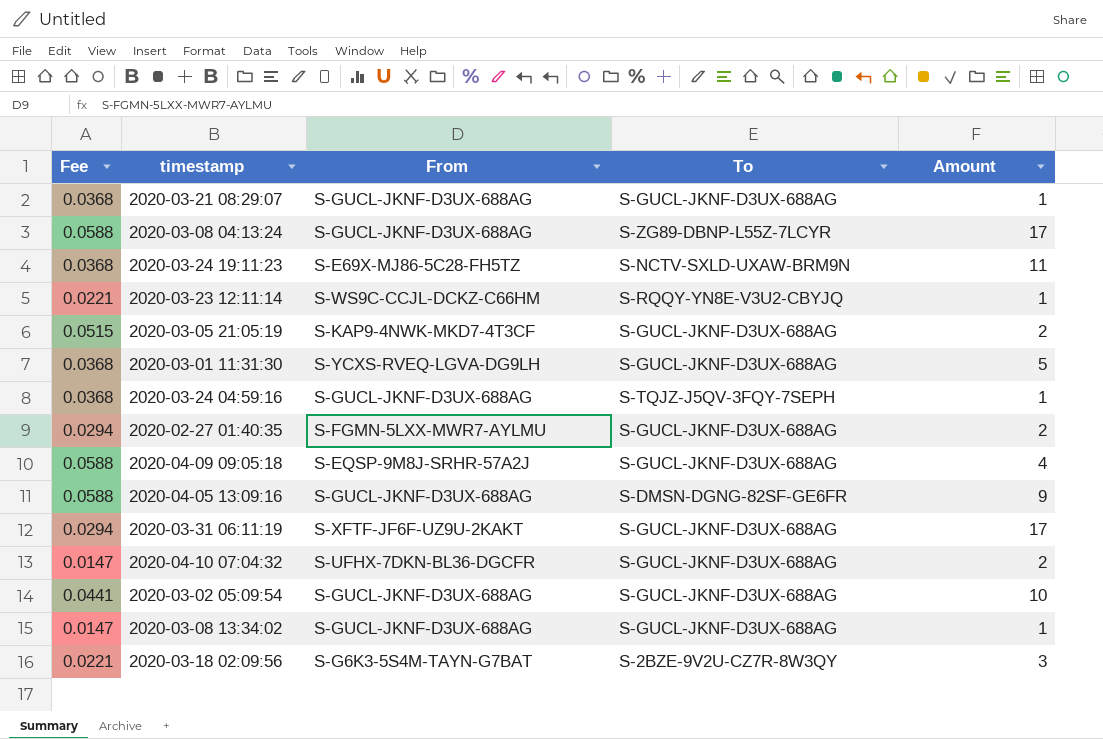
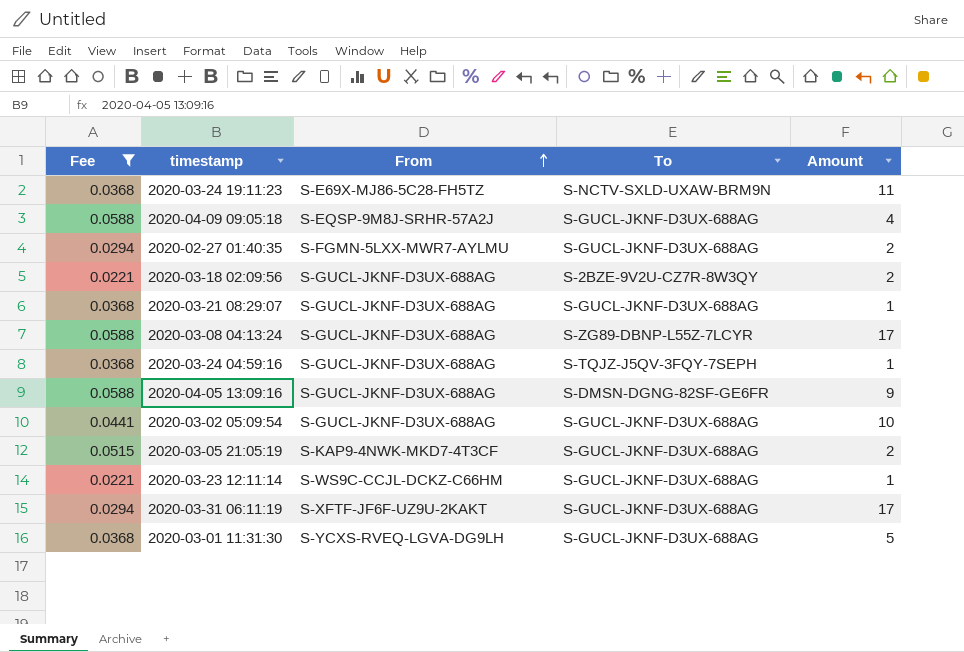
filter: none -> Fee != 0.0147
row order: none -> From ascending
2020-03-18 02:09:56 | From: S-G6K3-5S4M-TAYN-G7BAT -> S-GUCL-JKNF-D3UX-688AG
2020-03-18 02:09:56 | Amount: 3 -> 2
2020-03-23 12:11:14 | To: S-RQQY-YN8E-V3U2-CBYJQ -> S-GUCL-JKNF-D3UX-688AG

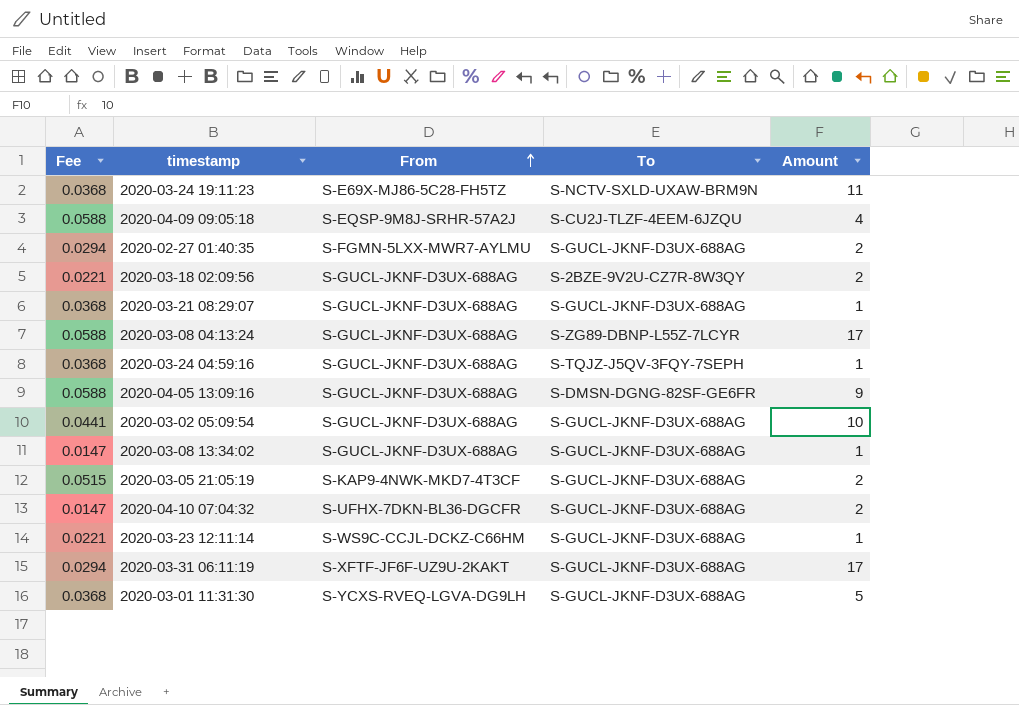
filter: Fee != 0.0147 -> none
2020-04-09 09:05:18 | To: S-GUCL-JKNF-D3UX-688AG -> S-CU2J-TLZF-4EEM-6JZQU

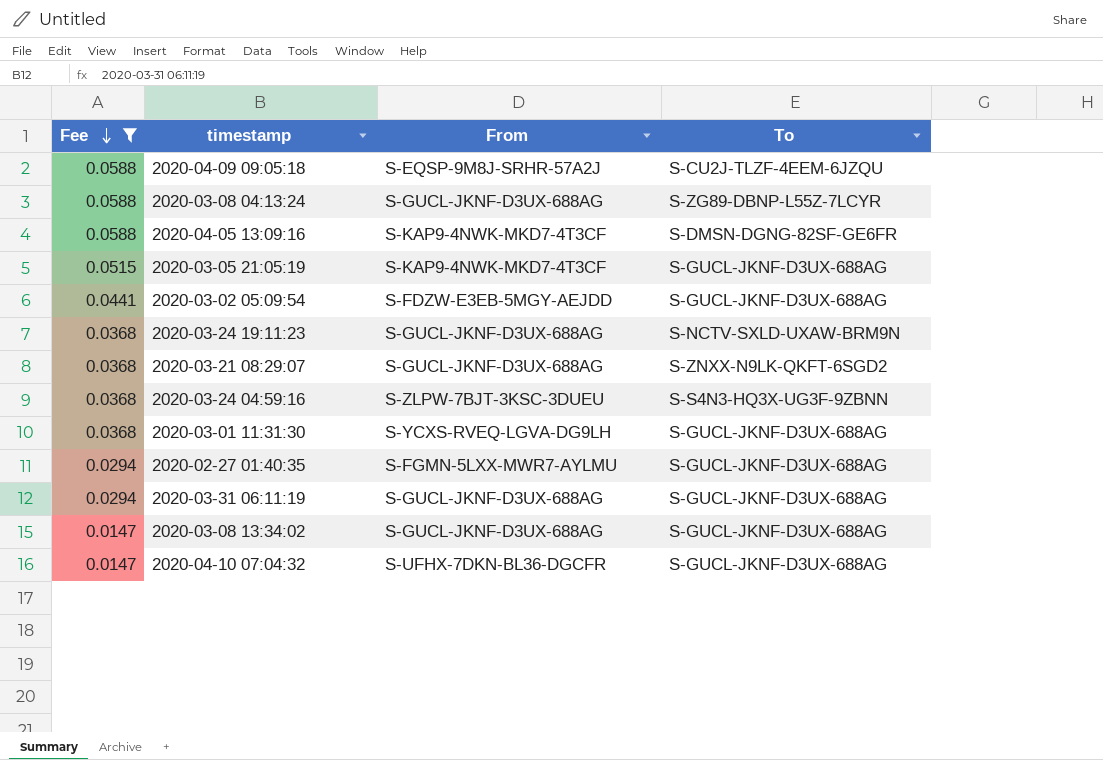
filter: none -> Fee != 0.0221
row order: From ascending -> Fee descending
column Amount | position: 5 -> none
2020-04-05 13:09:16 | From: S-GUCL-JKNF-D3UX-688AG -> S-KAP9-4NWK-MKD7-4T3CF
2020-03-02 05:09:54 | From: S-GUCL-JKNF-D3UX-688AG -> S-FDZW-E3EB-5MGY-AEJDD
2020-03-24 19:11:23 | From: S-E69X-MJ86-5C28-FH5TZ -> S-GUCL-JKNF-D3UX-688AG
2020-03-21 08:29:07 | To: S-GUCL-JKNF-D3UX-688AG -> S-ZNXX-N9LK-QKFT-6SGD2
2020-03-24 04:59:16 | From: S-GUCL-JKNF-D3UX-688AG -> S-ZLPW-7BJT-3KSC-3DUEU
2020-03-24 04:59:16 | To: S-TQJZ-J5QV-3FQY-7SEPH -> S-S4N3-HQ3X-UG3F-9ZBNN
2020-03-31 06:11:19 | From: S-XFTF-JF6F-UZ9U-2KAKT -> S-GUCL-JKNF-D3UX-688AG

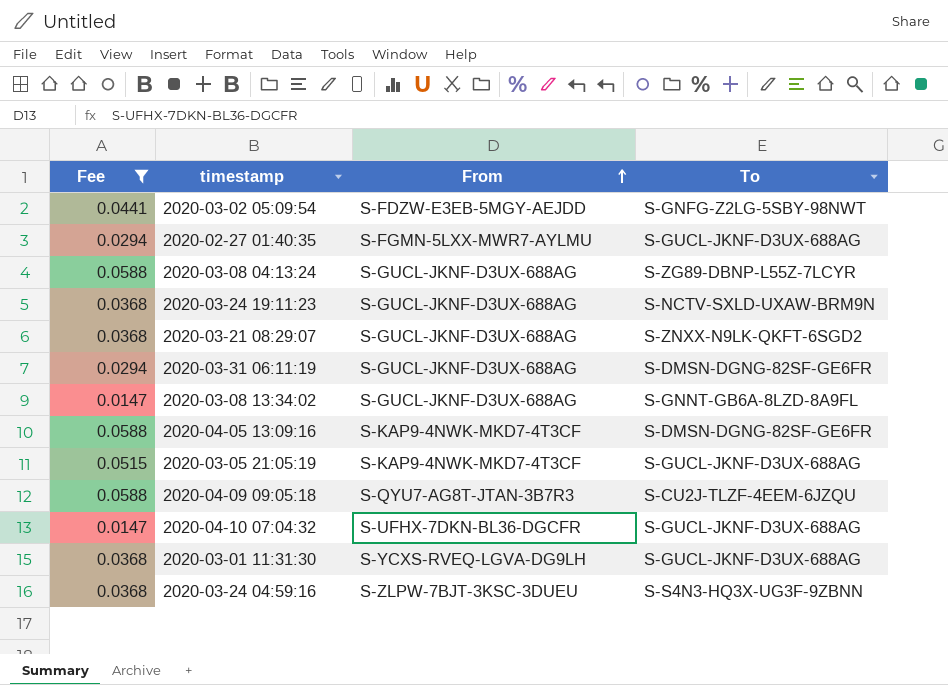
row order: Fee descending -> From ascending
2020-03-02 05:09:54 | To: S-GUCL-JKNF-D3UX-688AG -> S-GNFG-Z2LG-5SBY-98NWT
2020-03-31 06:11:19 | To: S-GUCL-JKNF-D3UX-688AG -> S-DMSN-DGNG-82SF-GE6FR
2020-03-08 13:34:02 | To: S-GUCL-JKNF-D3UX-688AG -> S-GNNT-GB6A-8LZD-8A9FL
2020-04-09 09:05:18 | From: S-EQSP-9M8J-SRHR-57A2J -> S-QYU7-AG8T-JTAN-3B7R3

